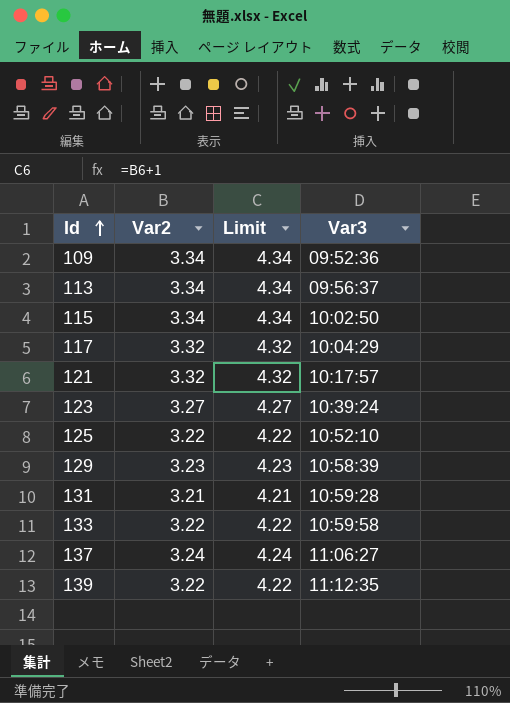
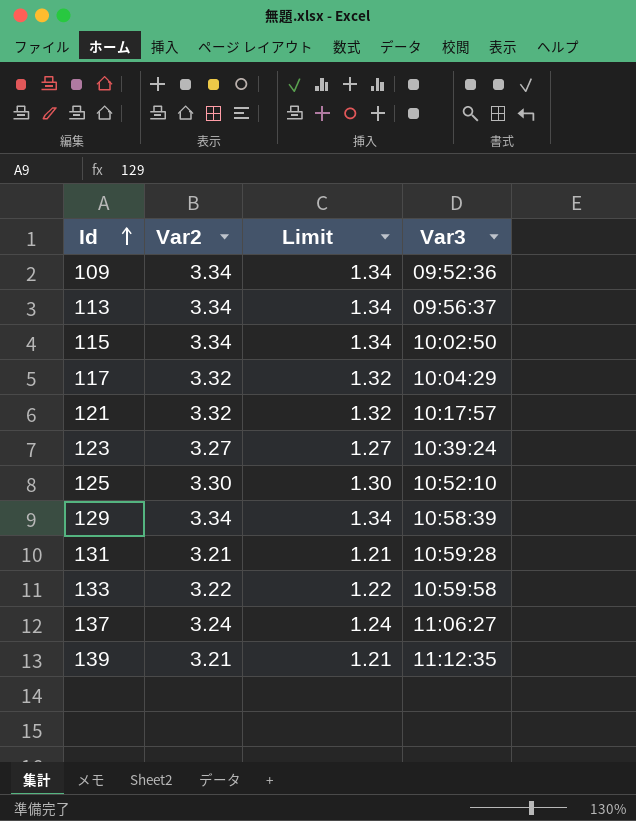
column Limit | formula: [Var2] + 1 -> [Var2] - 2
125 | Var2: 3.22 -> 3.30
129 | Var2: 3.23 -> 3.34
139 | Var2: 3.22 -> 3.21

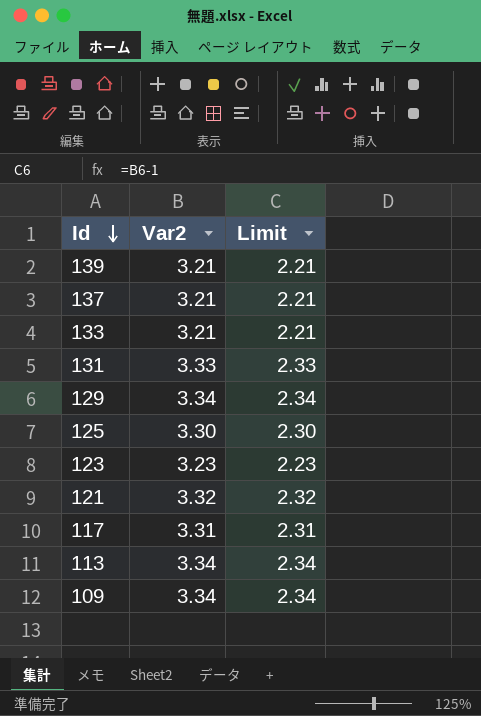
row order: Id ascending -> Id descending
column Var3 | position: 4 -> none
column Limit | formula: [Var2] - 2 -> [Var2] - 1
row 115: 3.34 | 1.34 | 10:02:50 -> none
137 | Var2: 3.24 -> 3.21
133 | Var2: 3.22 -> 3.21
131 | Var2: 3.21 -> 3.33
123 | Var2: 3.27 -> 3.23
117 | Var2: 3.32 -> 3.31

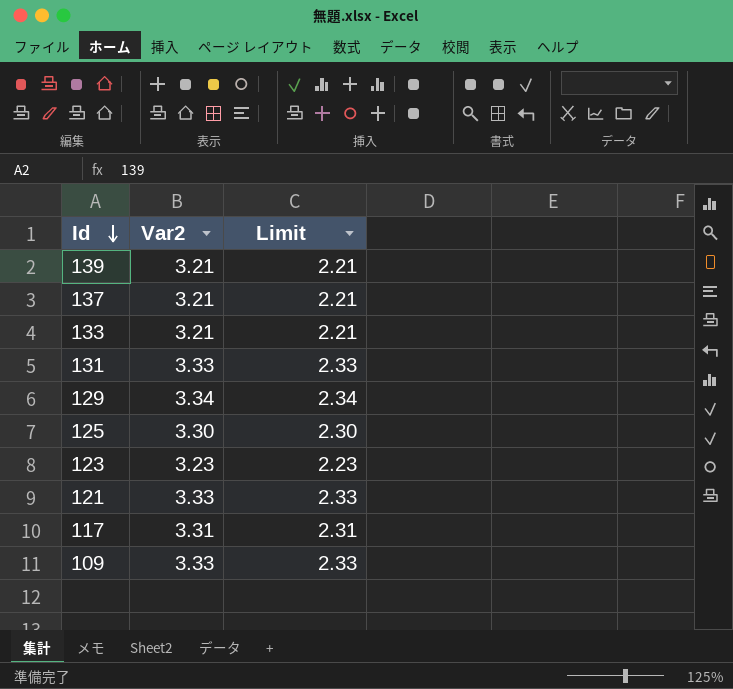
row 113: 3.34 | 2.34 -> none
121 | Var2: 3.32 -> 3.33
121 | Limit: 2.32 -> 2.33
109 | Var2: 3.34 -> 3.33
109 | Limit: 2.34 -> 2.33

